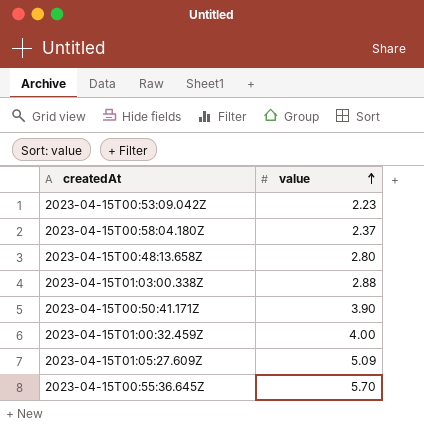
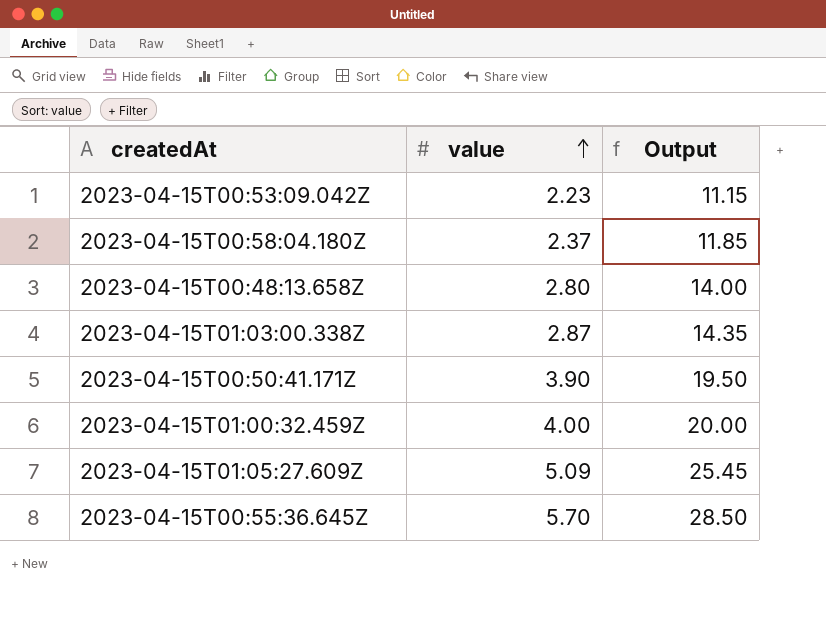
column Output | formula: none -> [value] * 5
2023-04-15T01:03:00.338Z | value: 2.88 -> 2.87

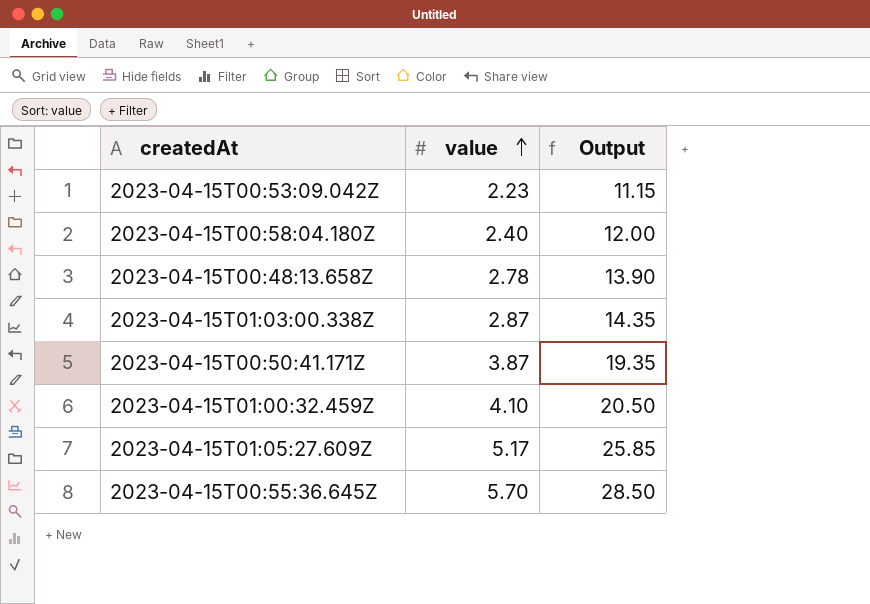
2023-04-15T00:58:04.180Z | value: 2.37 -> 2.40
2023-04-15T00:58:04.180Z | Output: 11.85 -> 12.00
2023-04-15T00:48:13.658Z | value: 2.80 -> 2.78
2023-04-15T00:48:13.658Z | Output: 14.00 -> 13.90
2023-04-15T00:50:41.171Z | value: 3.90 -> 3.87
2023-04-15T00:50:41.171Z | Output: 19.50 -> 19.35
2023-04-15T01:00:32.459Z | value: 4.00 -> 4.10
2023-04-15T01:00:32.459Z | Output: 20.00 -> 20.50
2023-04-15T01:05:27.609Z | value: 5.09 -> 5.17
2023-04-15T01:05:27.609Z | Output: 25.45 -> 25.85

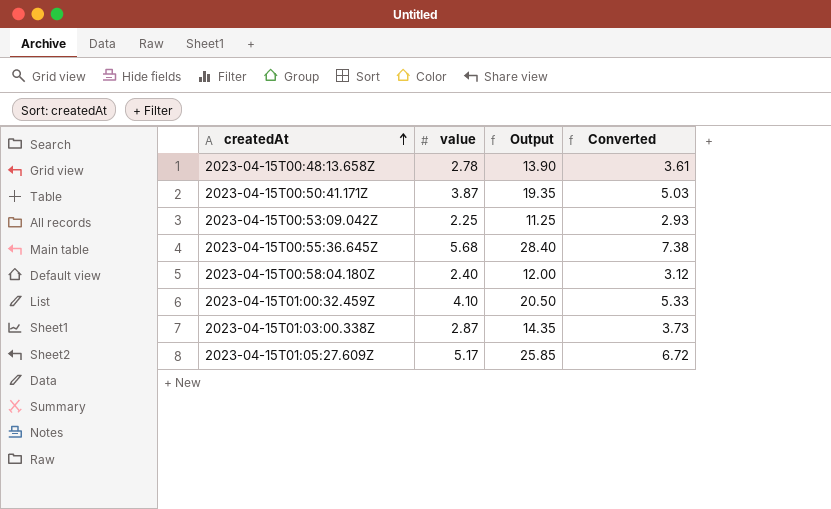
row order: value ascending -> createdAt ascending
column Converted | formula: none -> [value] * 1.3
2023-04-15T00:53:09.042Z | value: 2.23 -> 2.25
2023-04-15T00:53:09.042Z | Output: 11.15 -> 11.25
2023-04-15T00:55:36.645Z | value: 5.70 -> 5.68
2023-04-15T00:55:36.645Z | Output: 28.50 -> 28.40

